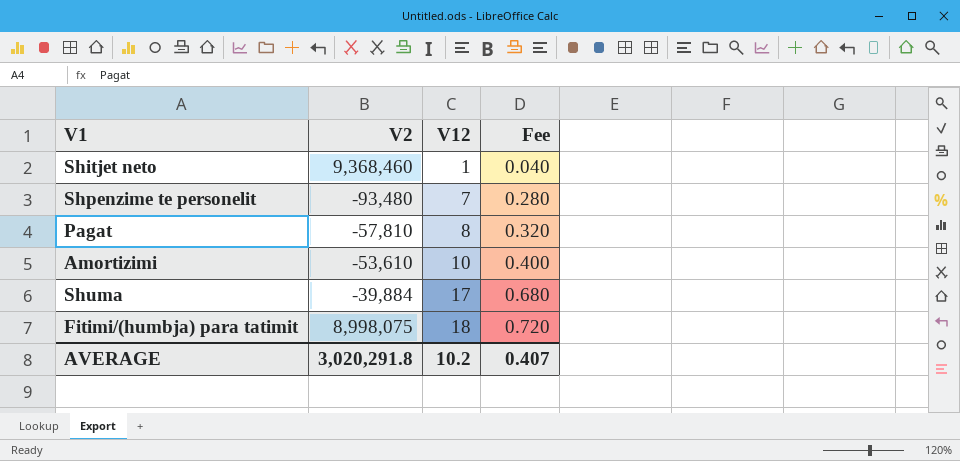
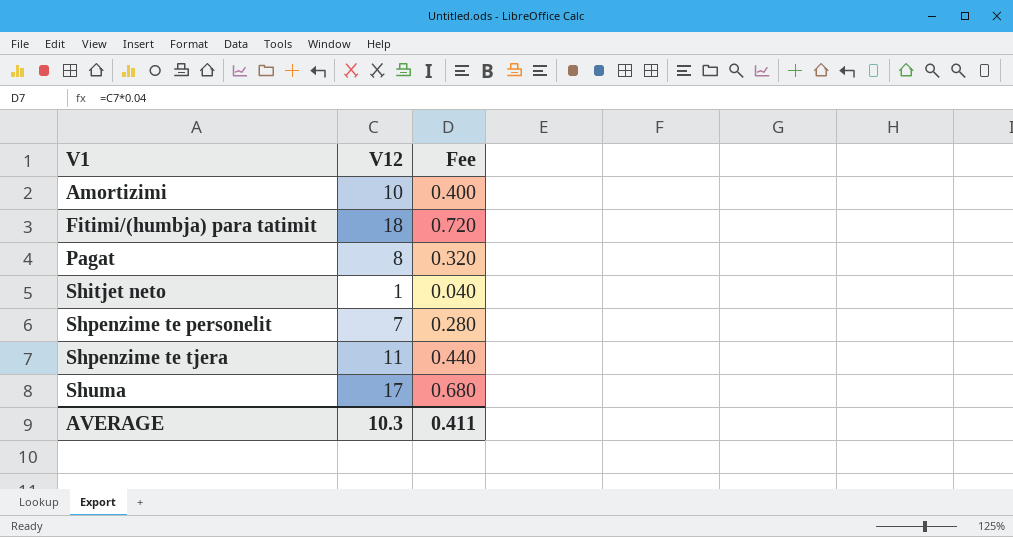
row order: V12 ascending -> V1 ascending
column V2 | position: 2 -> none
row Shpenzime te tjera: none -> 11 | 0.440
AVERAGE | V12: 10.2 -> 10.3
AVERAGE | Fee: 0.407 -> 0.411

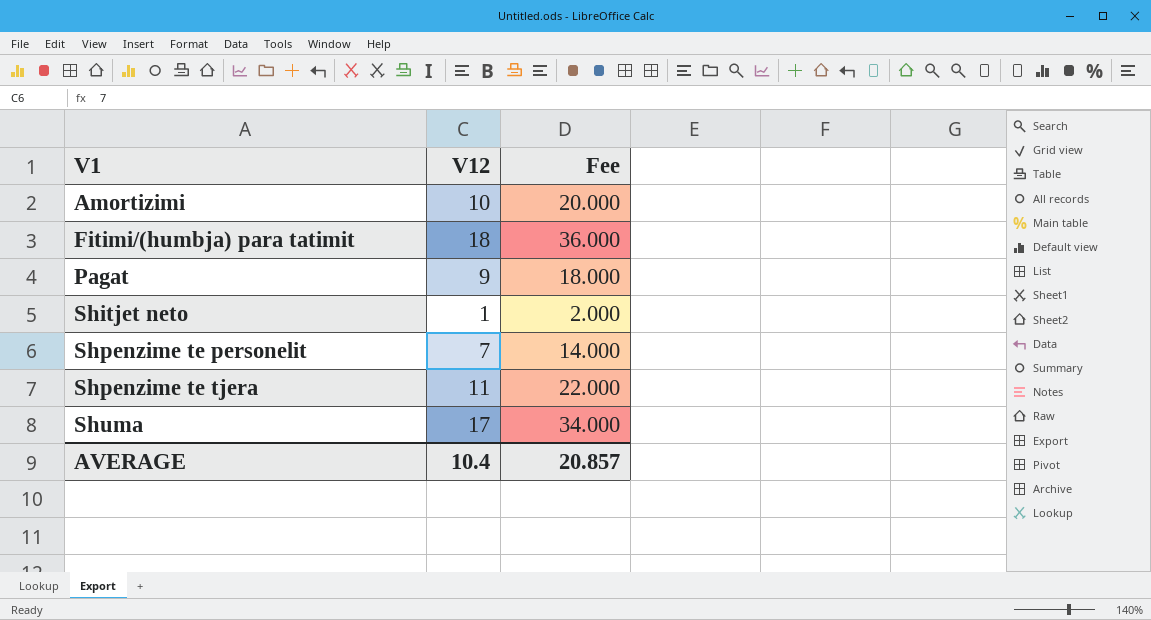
column Fee | formula: [V12] * 0.04 -> [V12] * 2
Pagat | V12: 8 -> 9
AVERAGE | V12: 10.3 -> 10.4
AVERAGE | Fee: 0.411 -> 20.857

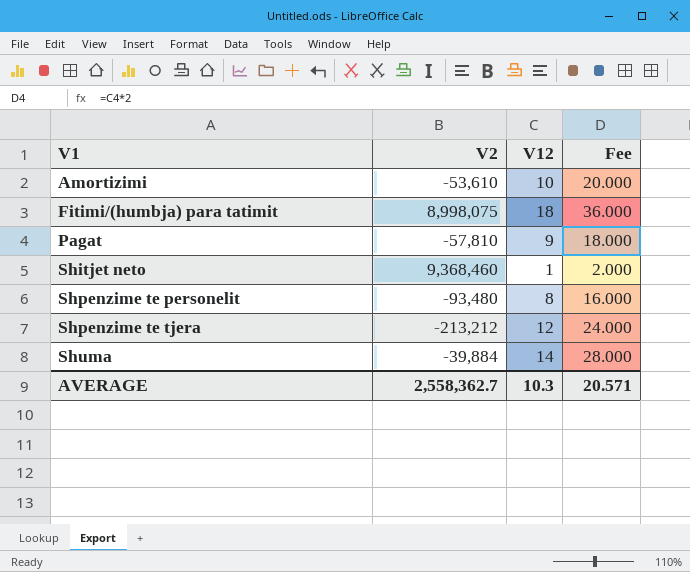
column V2 | position: none -> 2
Shpenzime te personelit | V12: 7 -> 8
Shpenzime te personelit | Fee: 14.000 -> 16.000
Shpenzime te tjera | V12: 11 -> 12
Shpenzime te tjera | Fee: 22.000 -> 24.000
Shuma | V12: 17 -> 14
Shuma | Fee: 34.000 -> 28.000
AVERAGE | V12: 10.4 -> 10.3
AVERAGE | Fee: 20.857 -> 20.571

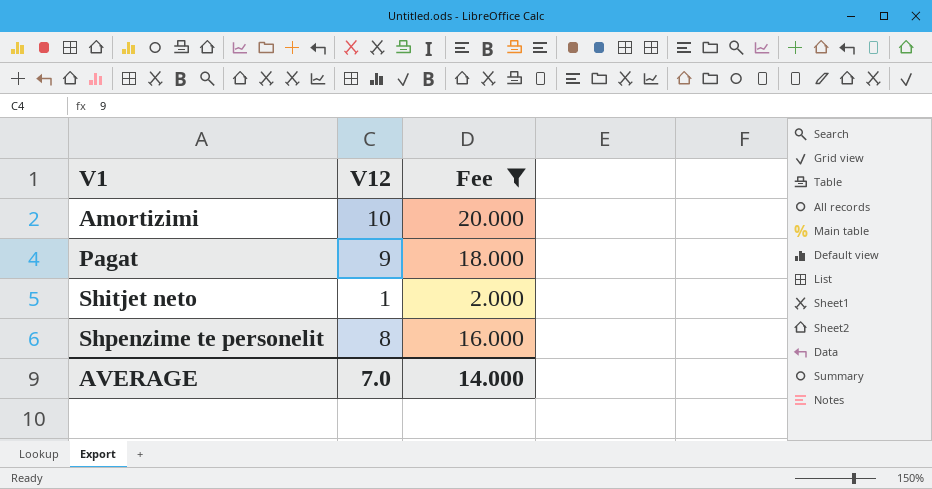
filter: none -> Fee <= 20.000
column V2 | position: 2 -> none
AVERAGE | V12: 10.3 -> 7.0
AVERAGE | Fee: 20.571 -> 14.000

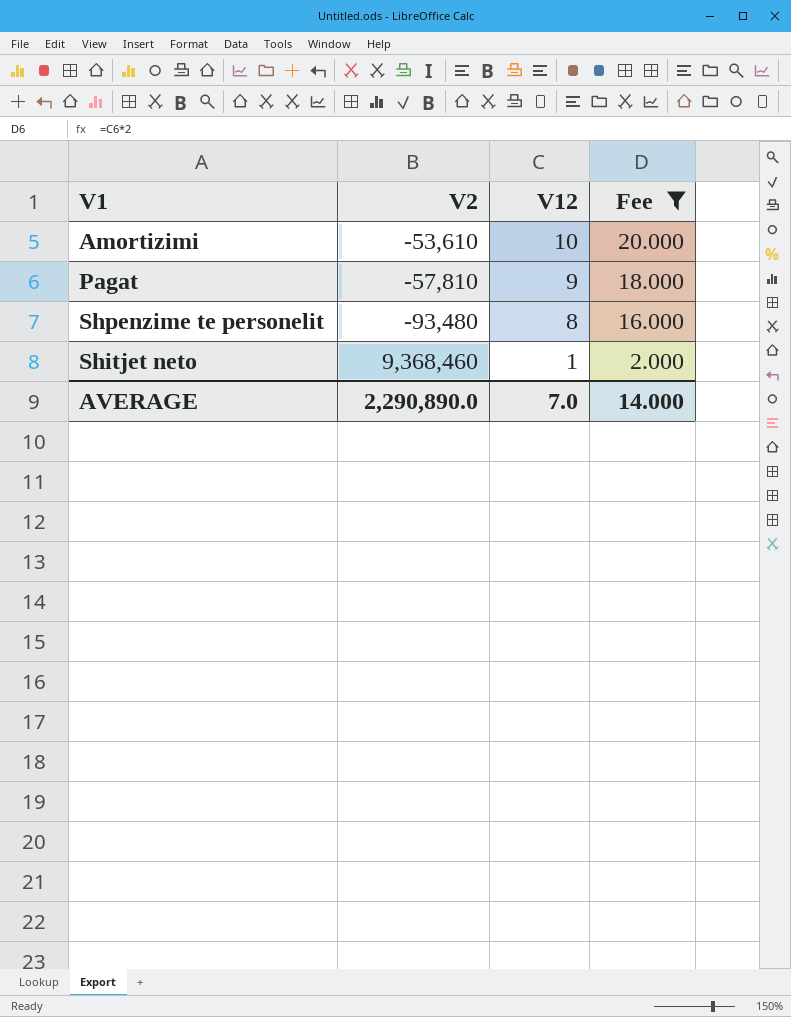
row order: V1 ascending -> V12 descending
column V2 | position: none -> 2

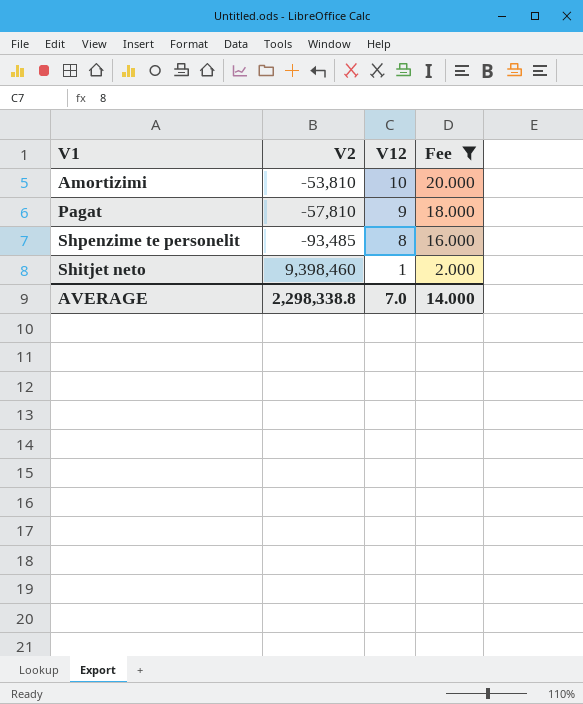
Amortizimi | V2: -53,610 -> -53,810
Shpenzime te personelit | V2: -93,480 -> -93,485
Shitjet neto | V2: 9,368,460 -> 9,398,460
AVERAGE | V2: 2,290,890.0 -> 2,298,338.8

